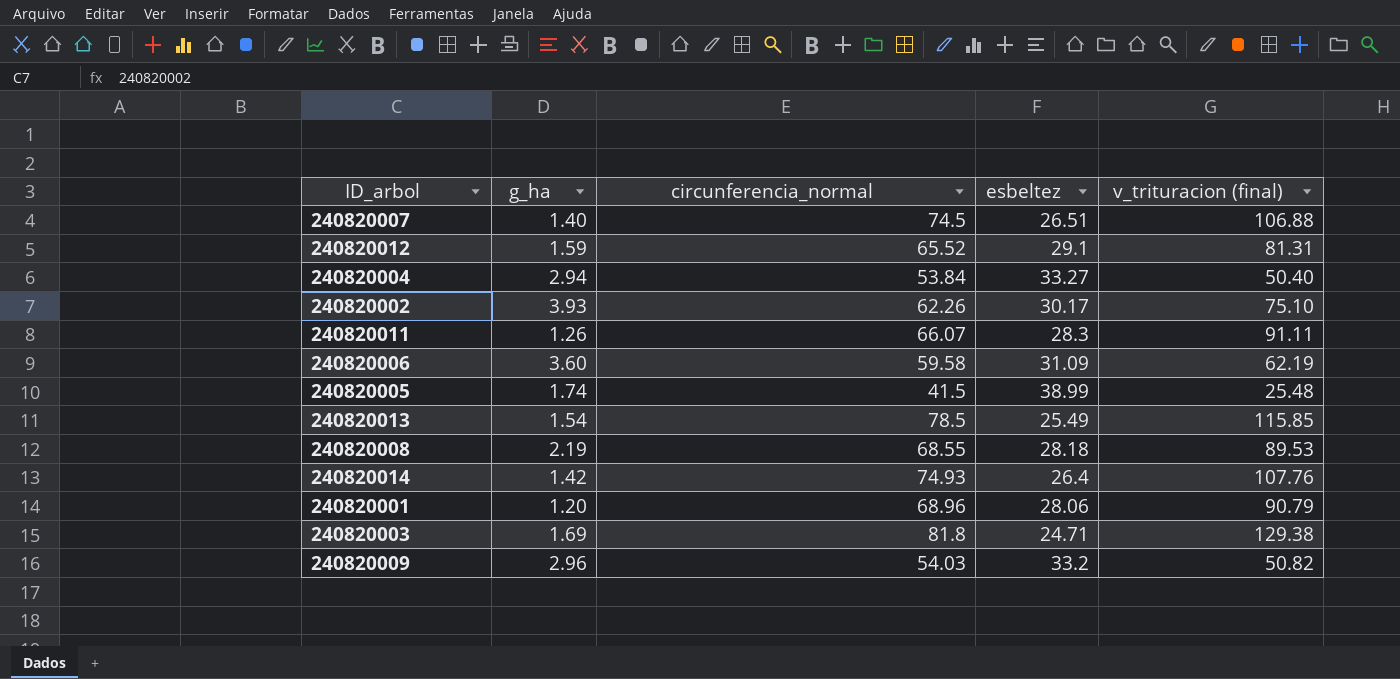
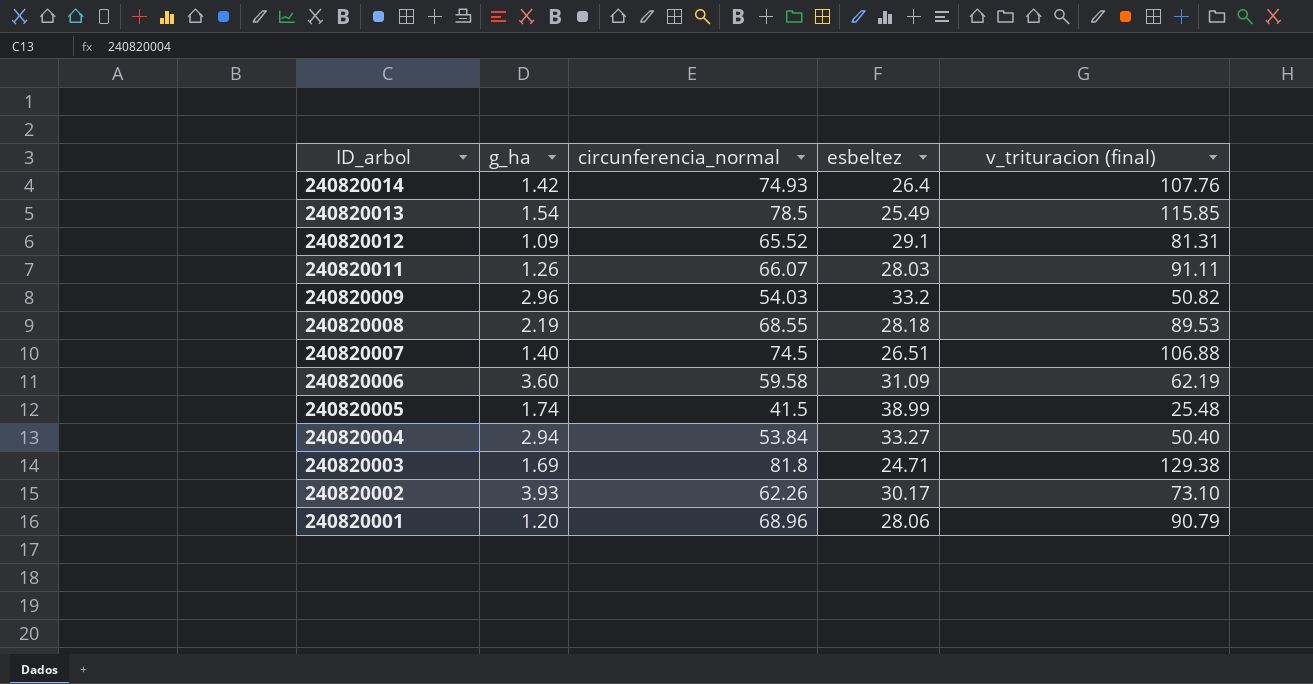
row order: none -> ID_arbol descending
240820012 | g_ha: 1.59 -> 1.09
240820011 | esbeltez: 28.3 -> 28.03
240820002 | v_trituracion (final): 75.10 -> 73.10

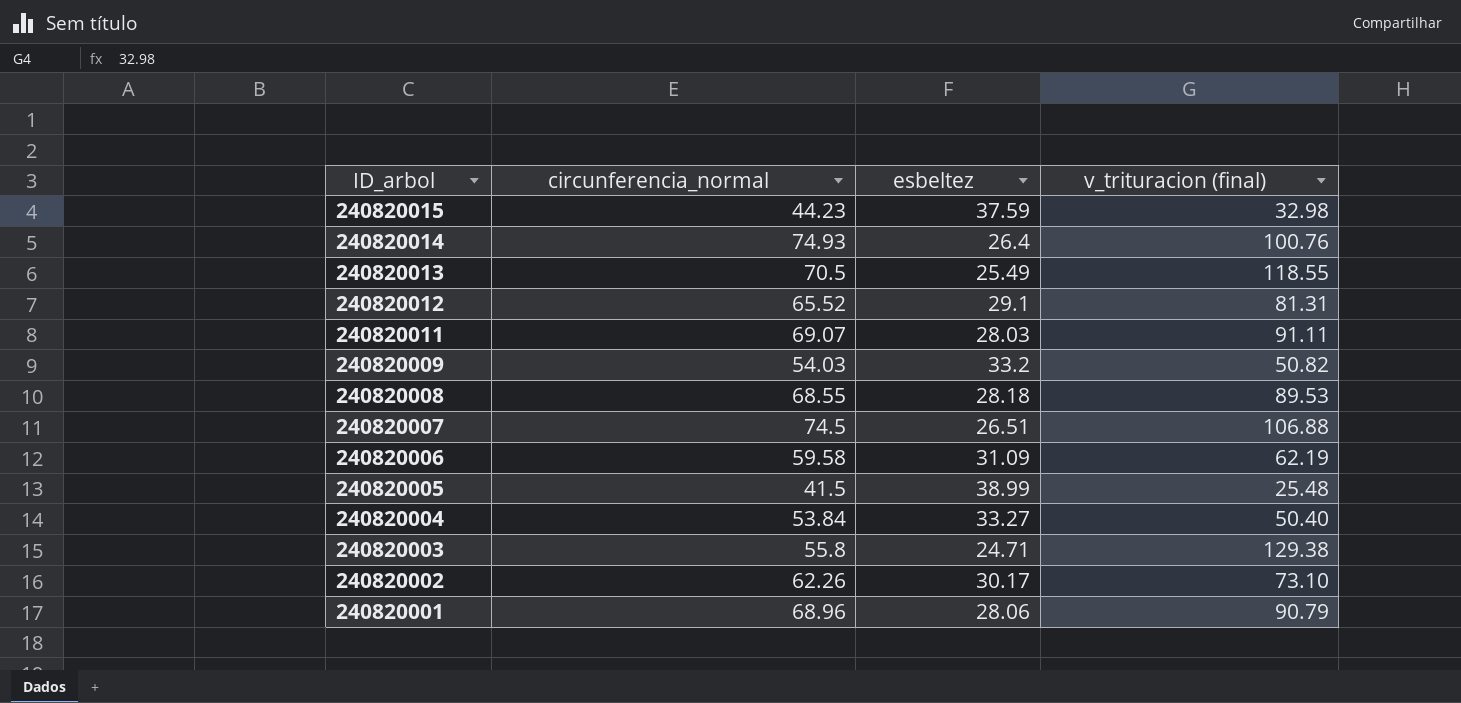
column g_ha | position: 2 -> none
row 240820015: none -> 44.23 | 37.59 | 32.98
240820014 | v_trituracion (final): 107.76 -> 100.76
240820013 | circunferencia_normal: 78.5 -> 70.5
240820013 | v_trituracion (final): 115.85 -> 118.55
240820011 | circunferencia_normal: 66.07 -> 69.07
240820003 | circunferencia_normal: 81.8 -> 55.8

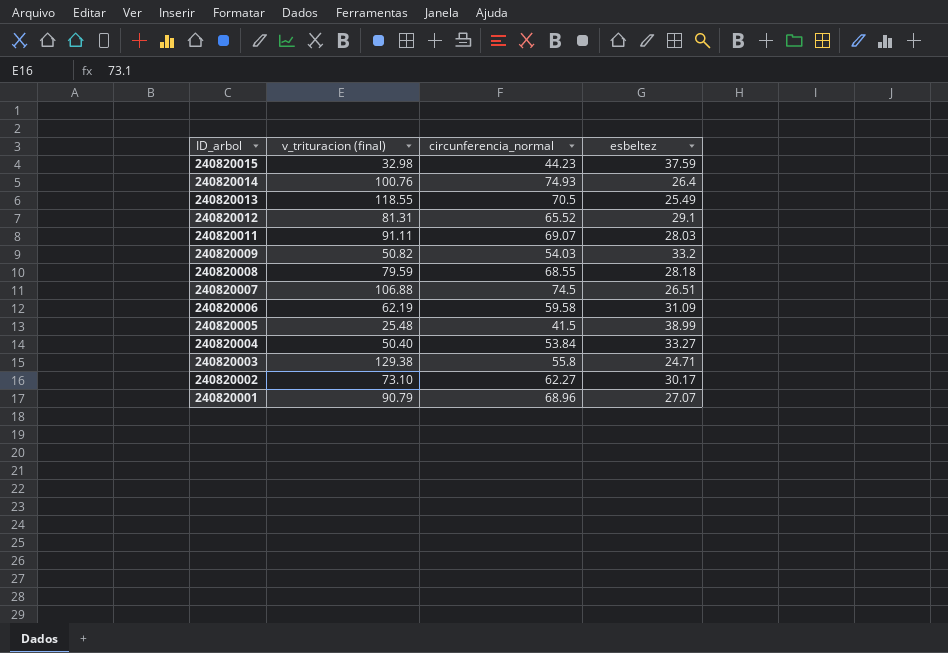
column v_trituracion (final) | position: 4 -> 2
240820008 | v_trituracion (final): 89.53 -> 79.59
240820002 | circunferencia_normal: 62.26 -> 62.27
240820001 | esbeltez: 28.06 -> 27.07

